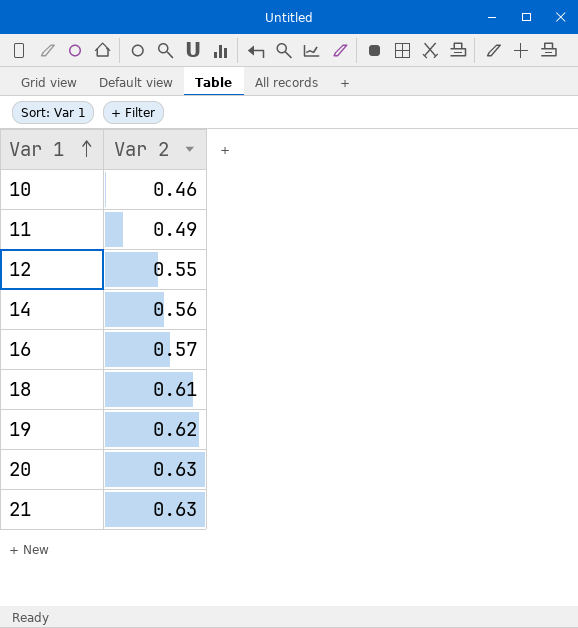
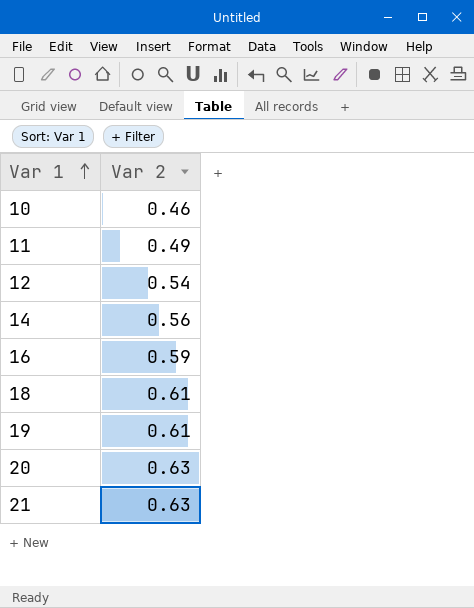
12 | Var 2: 0.55 -> 0.54
16 | Var 2: 0.57 -> 0.59
19 | Var 2: 0.62 -> 0.61

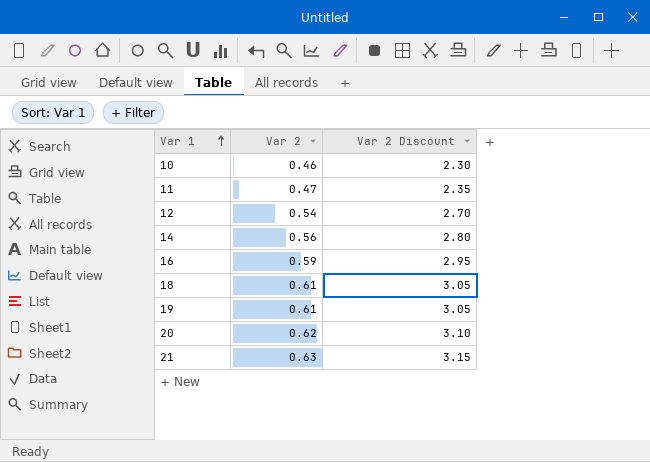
column Var 2 Discount | formula: none -> [Var 2] * 5
11 | Var 2: 0.49 -> 0.47
20 | Var 2: 0.63 -> 0.62

